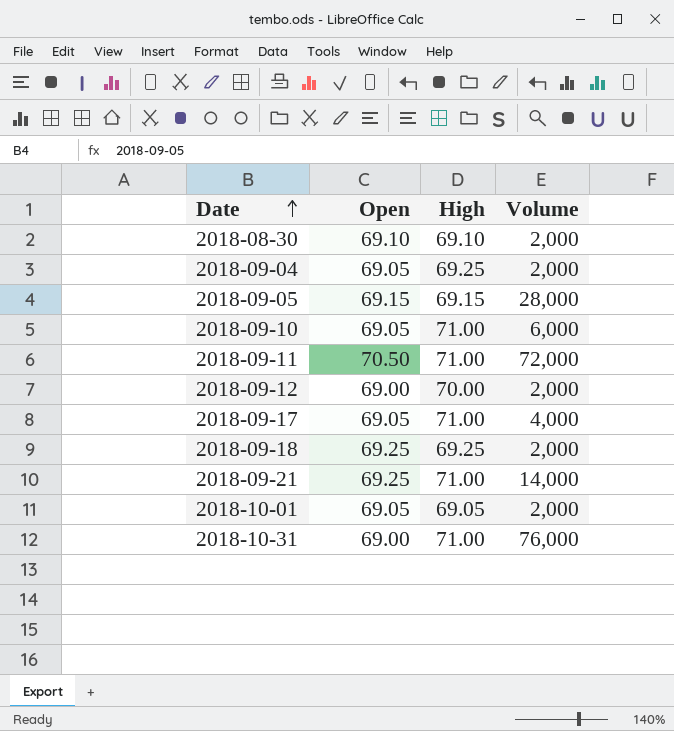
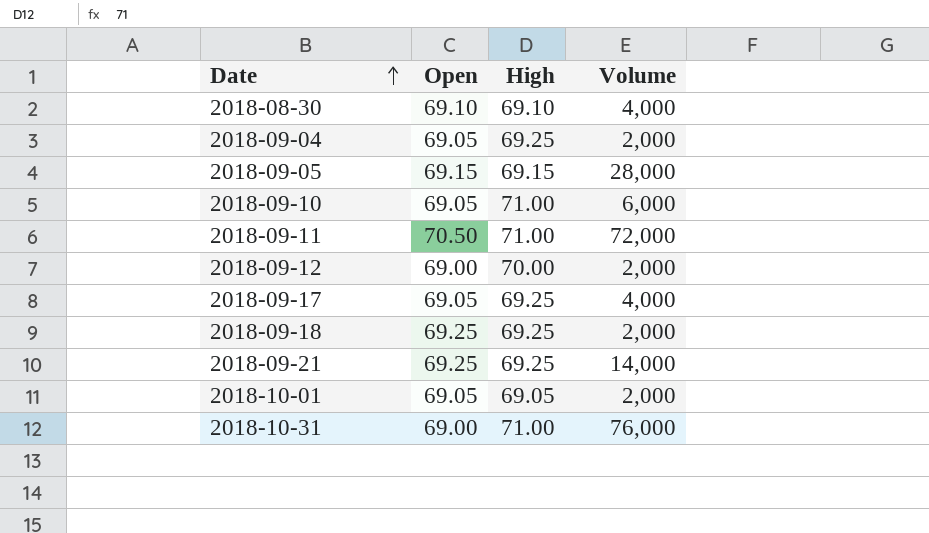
2018-08-30 | Volume: 2,000 -> 4,000
2018-09-17 | High: 71.00 -> 69.25
2018-09-21 | High: 71.00 -> 69.25

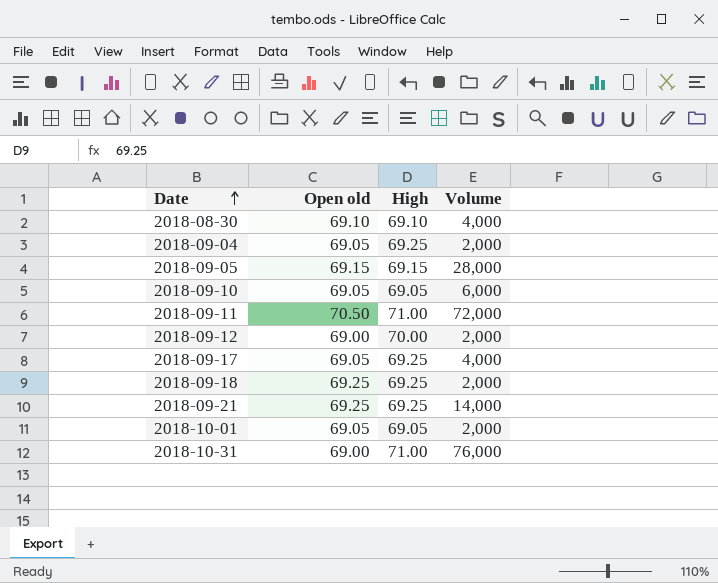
column name: Open -> Open old
2018-09-10 | High: 71.00 -> 69.05

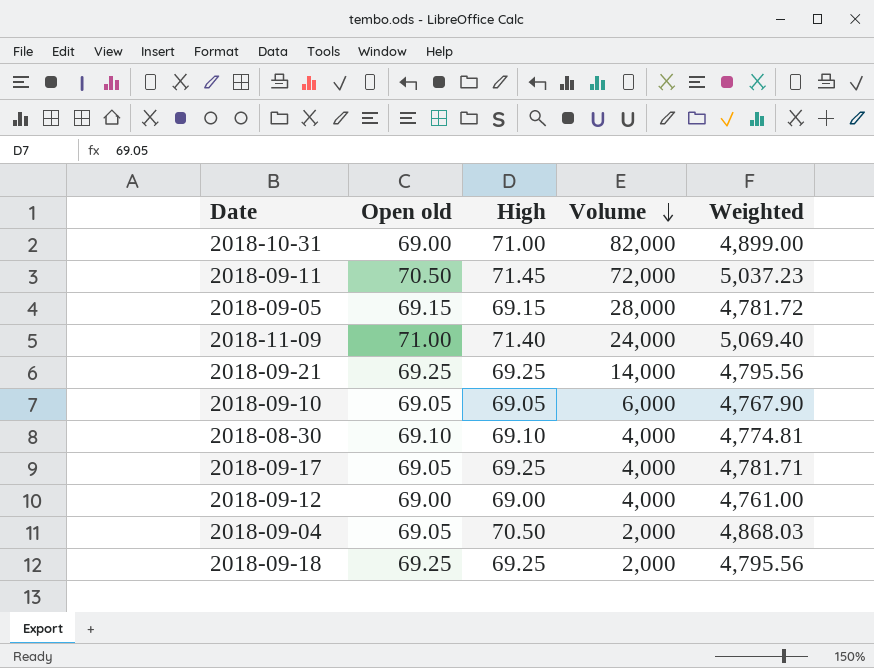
row order: Date ascending -> Volume descending
column Weighted | formula: none -> [Open old] * [High]
row 2018-10-01: 69.05 | 69.05 | 2,000 -> none
2018-10-31 | Volume: 76,000 -> 82,000
2018-09-11 | High: 71.00 -> 71.45
row 2018-11-09: none -> 71.00 | 71.40 | 24,000 | 5,069.40
2018-09-12 | High: 70.00 -> 69.00
2018-09-12 | Volume: 2,000 -> 4,000
2018-09-04 | High: 69.25 -> 70.50

